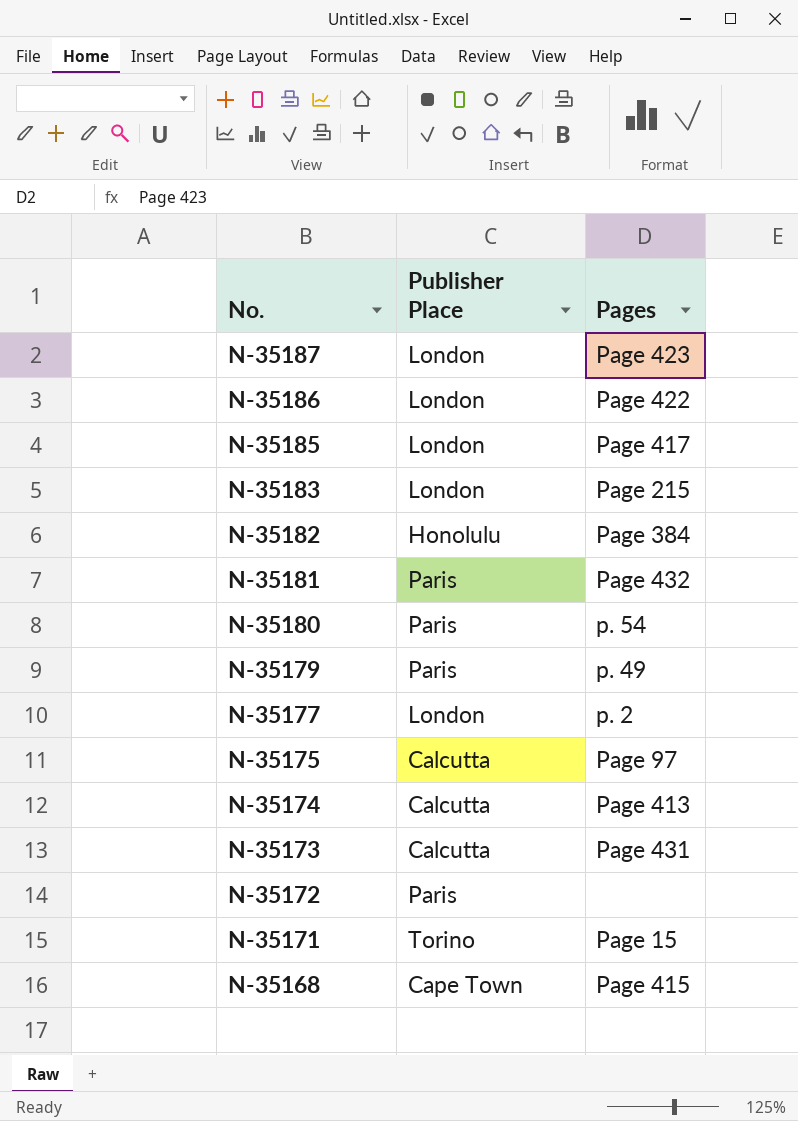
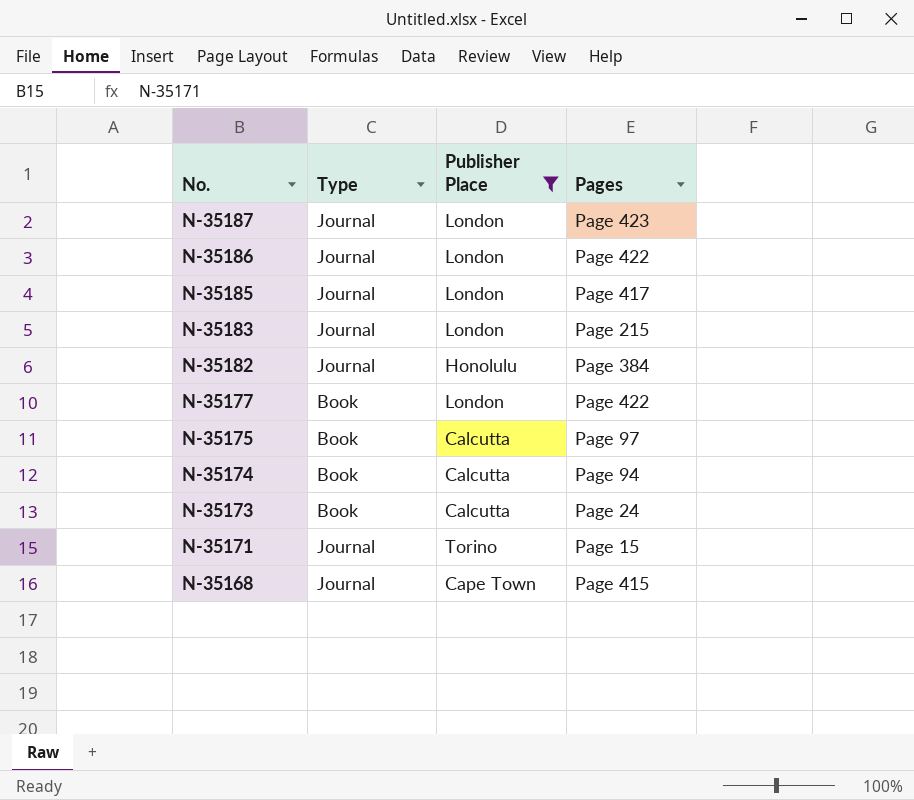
filter: none -> Publisher Place != Paris
column Type | position: none -> 2
N-35177 | Pages: p. 2 -> Page 422
N-35174 | Pages: Page 413 -> Page 94
N-35173 | Pages: Page 431 -> Page 24

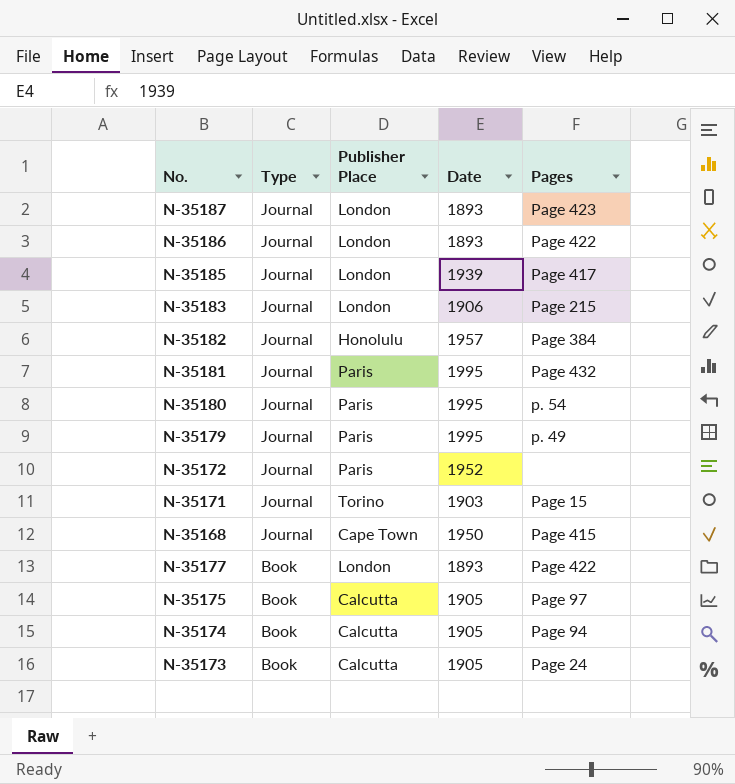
filter: Publisher Place != Paris -> none
row order: No. descending -> Type descending
column Date | position: none -> 4

